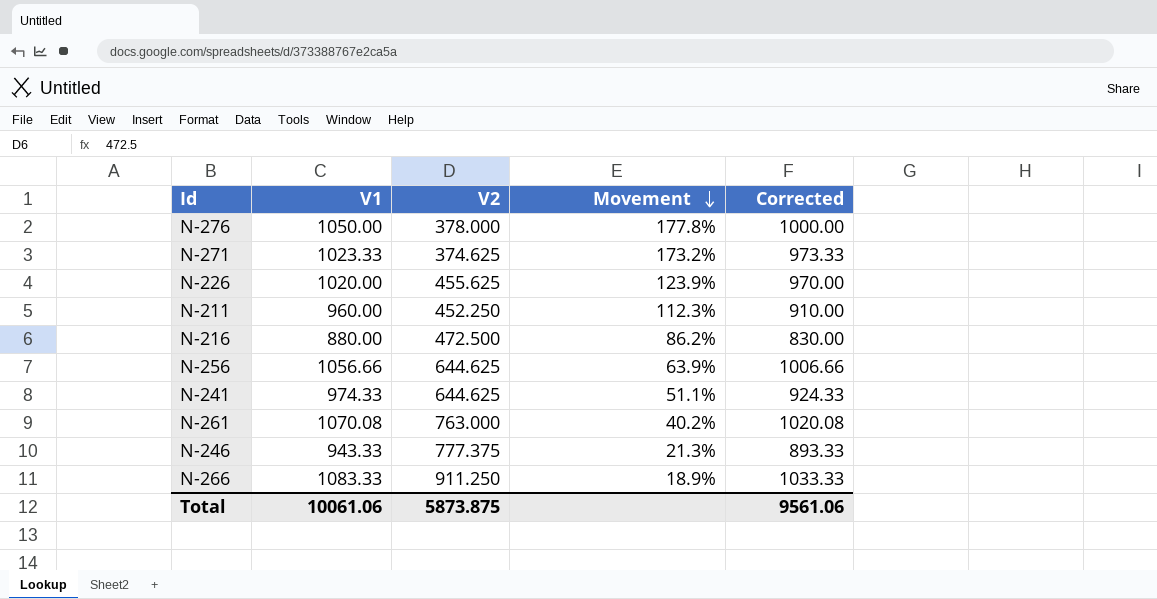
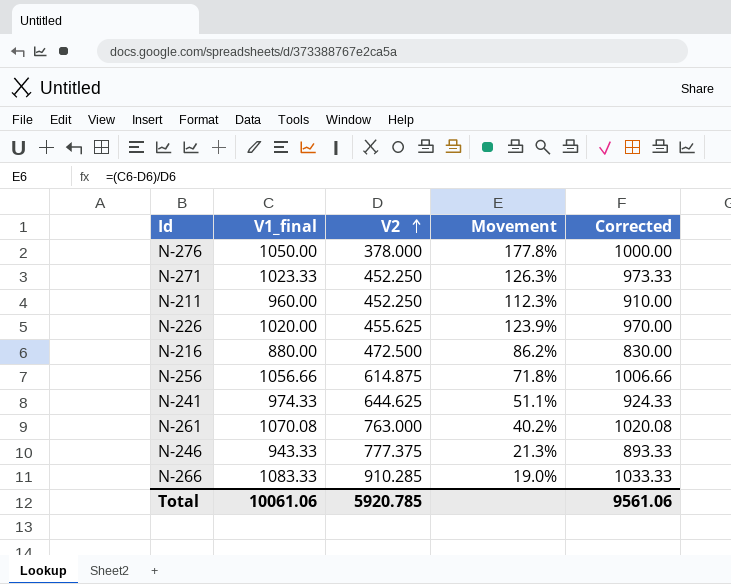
row order: Movement descending -> V2 ascending
column name: V1 -> V1_final
N-271 | V2: 374.625 -> 452.250
N-271 | Movement: 173.2% -> 126.3%
N-256 | V2: 644.625 -> 614.875
N-256 | Movement: 63.9% -> 71.8%
N-266 | V2: 911.250 -> 910.285
N-266 | Movement: 18.9% -> 19.0%
Total | V2: 5873.875 -> 5920.785

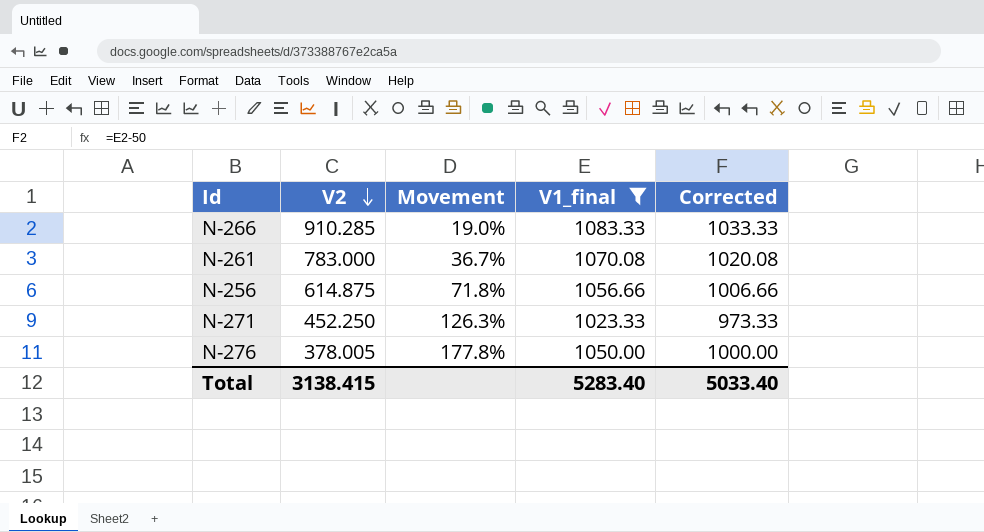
filter: none -> V1_final >= 1023.33
row order: V2 ascending -> V2 descending
column V1_final | position: 2 -> 4
N-261 | V2: 763.000 -> 783.000
N-261 | Movement: 40.2% -> 36.7%
N-276 | V2: 378.000 -> 378.005
Total | V2: 5920.785 -> 3138.415
Total | V1_final: 10061.06 -> 5283.40
Total | Corrected: 9561.06 -> 5033.40

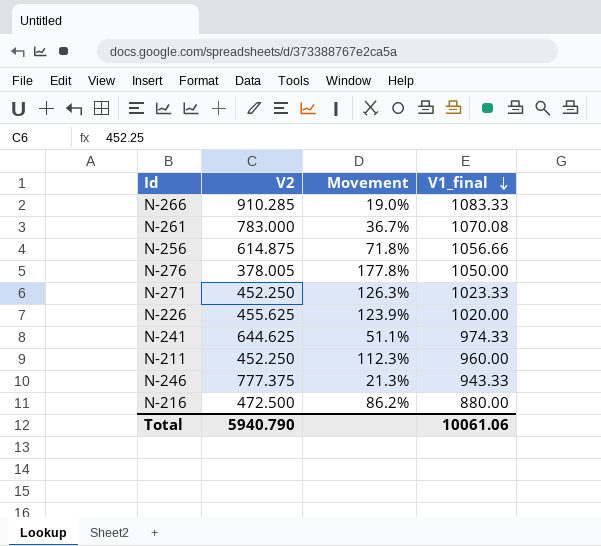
filter: V1_final >= 1023.33 -> none
row order: V2 descending -> V1_final descending
column Corrected | formula: [V1_final] - 50 -> none
Total | V2: 3138.415 -> 5940.790
Total | V1_final: 5283.40 -> 10061.06

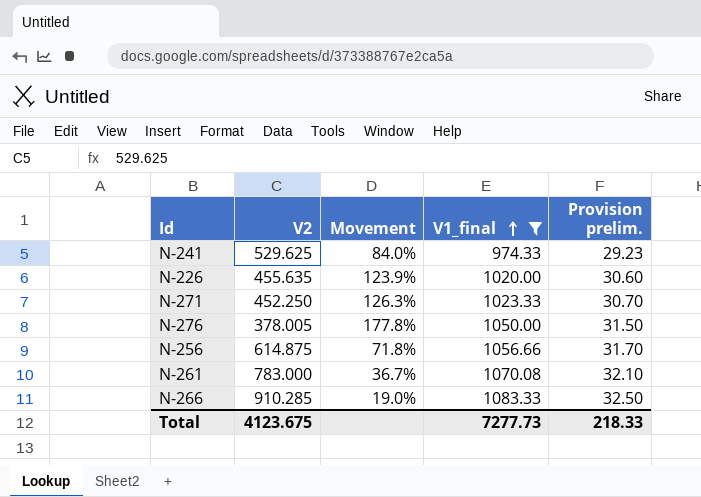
filter: none -> V1_final >= 974.33
row order: V1_final descending -> V1_final ascending
column Provision prelim. | formula: none -> [V1_final] * 0.03
N-241 | V2: 644.625 -> 529.625
N-241 | Movement: 51.1% -> 84.0%
N-226 | V2: 455.625 -> 455.635
Total | V2: 5940.790 -> 4123.675
Total | V1_final: 10061.06 -> 7277.73

